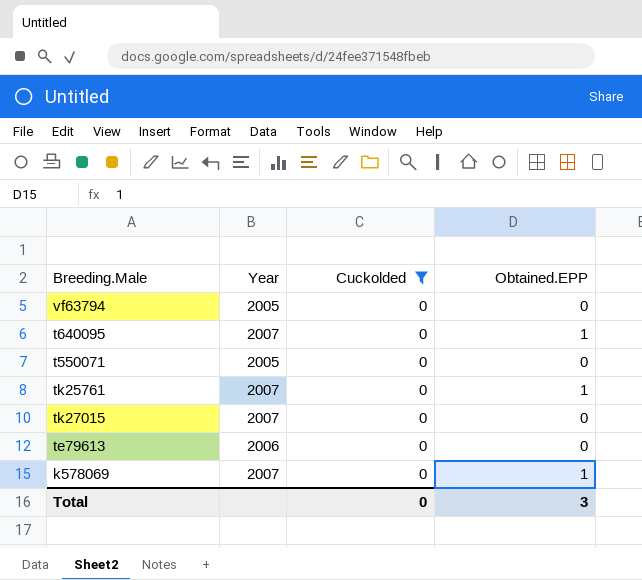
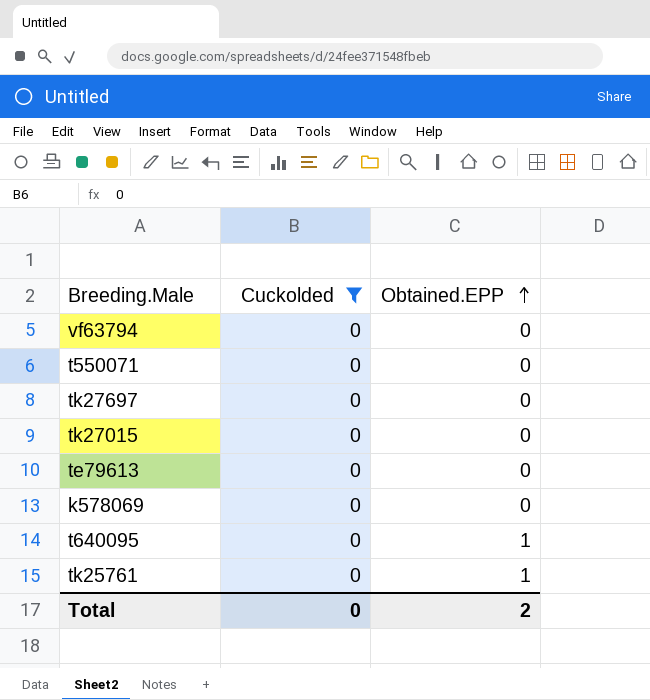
row order: none -> Obtained.EPP ascending
column Year | position: 2 -> none
row tk27697: none -> 0 | 0
k578069 | Obtained.EPP: 1 -> 0
Total | Obtained.EPP: 3 -> 2

